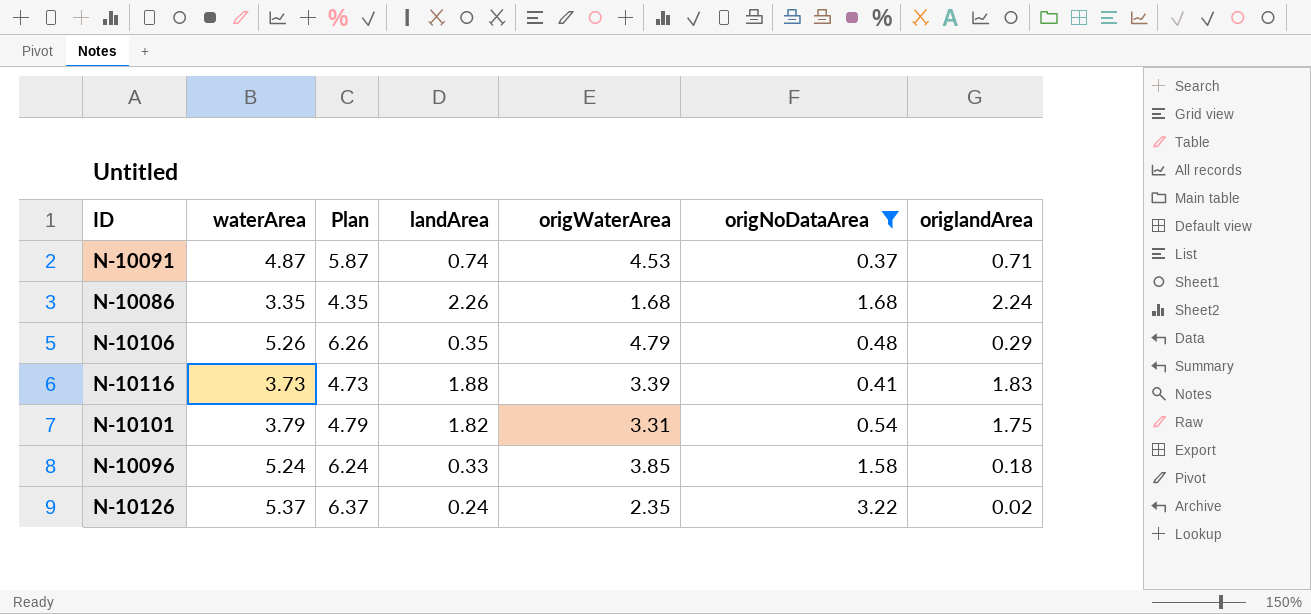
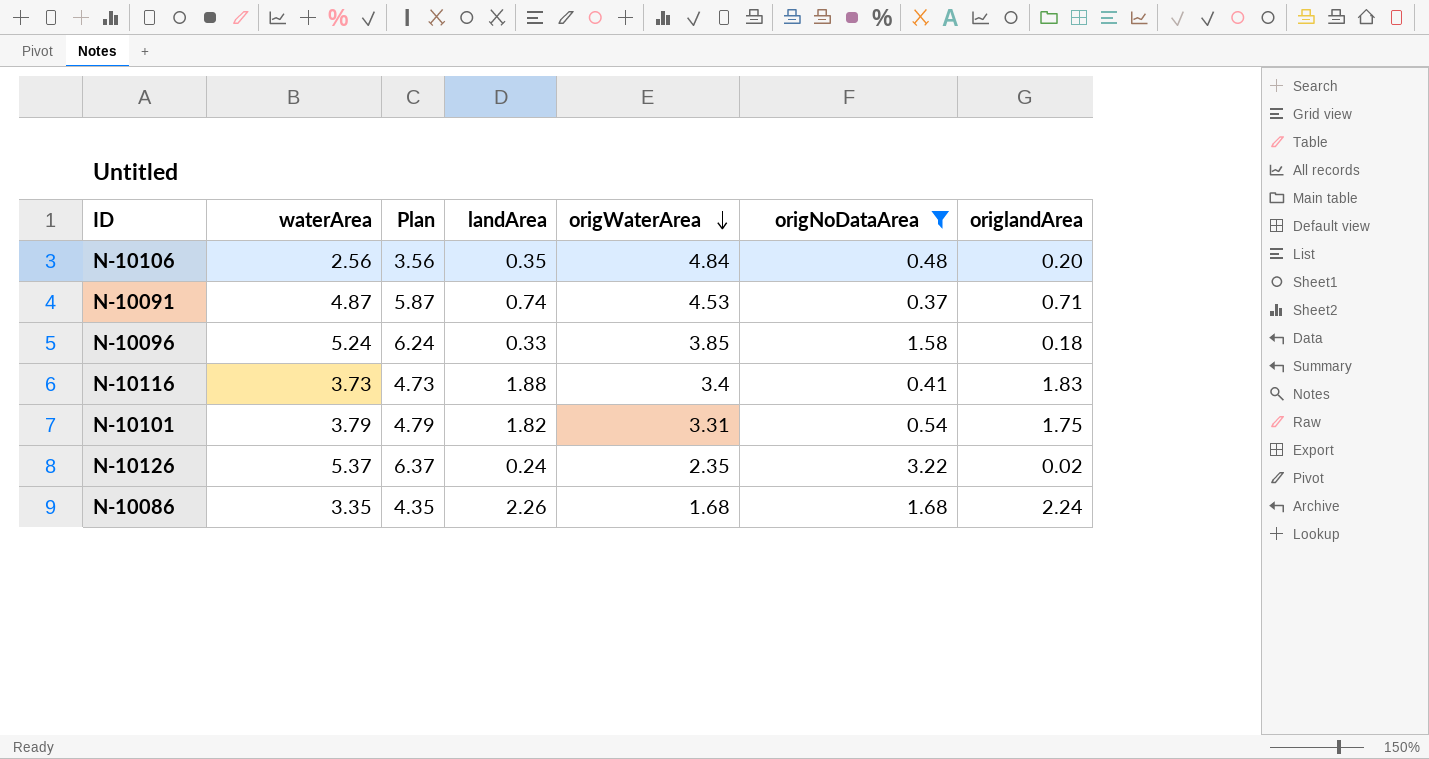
row order: none -> origWaterArea descending
N-10106 | waterArea: 5.26 -> 2.56
N-10106 | Plan: 6.26 -> 3.56
N-10106 | origWaterArea: 4.79 -> 4.84
N-10106 | origlandArea: 0.29 -> 0.20
N-10116 | origWaterArea: 3.39 -> 3.4

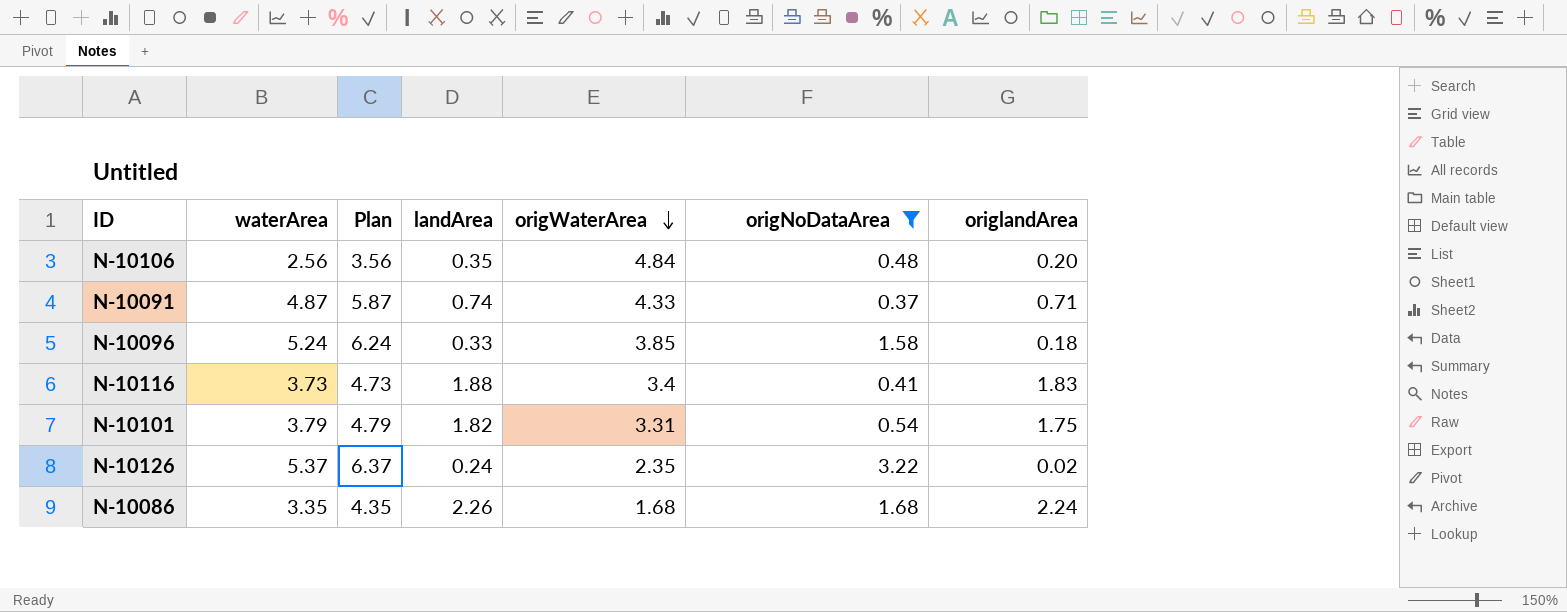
N-10091 | origWaterArea: 4.53 -> 4.33

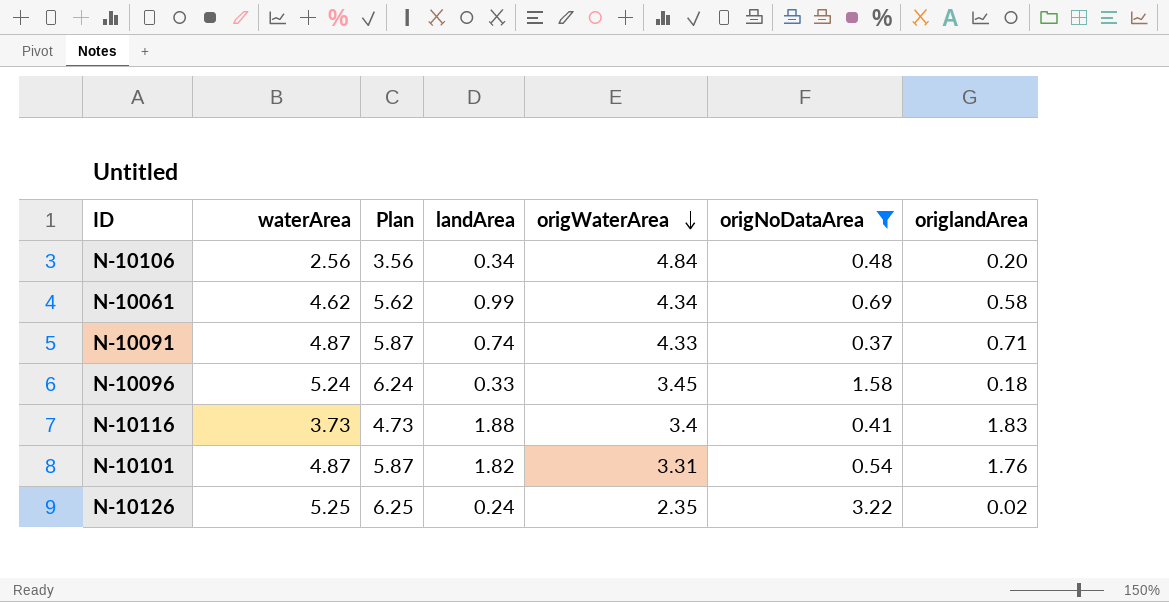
row N-10086: 3.35 | 4.35 | 2.26 | 1.68 | 1.68 | 2.24 -> none
N-10106 | landArea: 0.35 -> 0.34
row N-10061: none -> 4.62 | 5.62 | 0.99 | 4.34 | 0.69 | 0.58
N-10096 | origWaterArea: 3.85 -> 3.45
N-10101 | waterArea: 3.79 -> 4.87
N-10101 | Plan: 4.79 -> 5.87
N-10101 | origlandArea: 1.75 -> 1.76
N-10126 | waterArea: 5.37 -> 5.25
N-10126 | Plan: 6.37 -> 6.25

